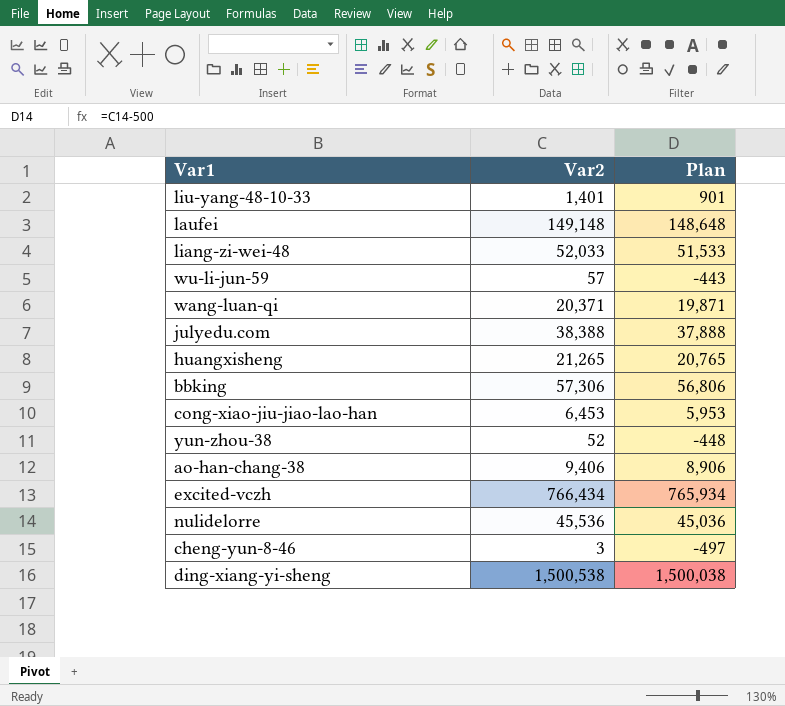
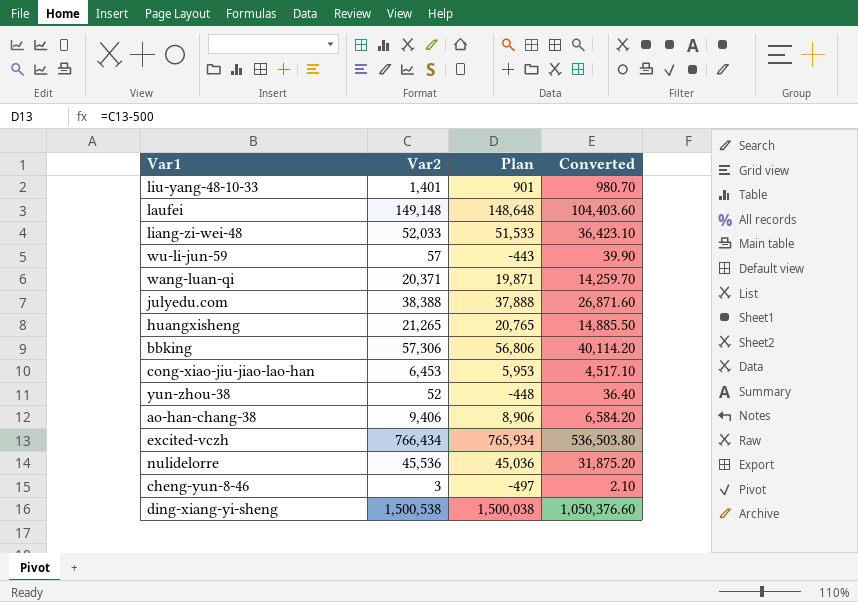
column Converted | formula: none -> [Var2] * 0.7

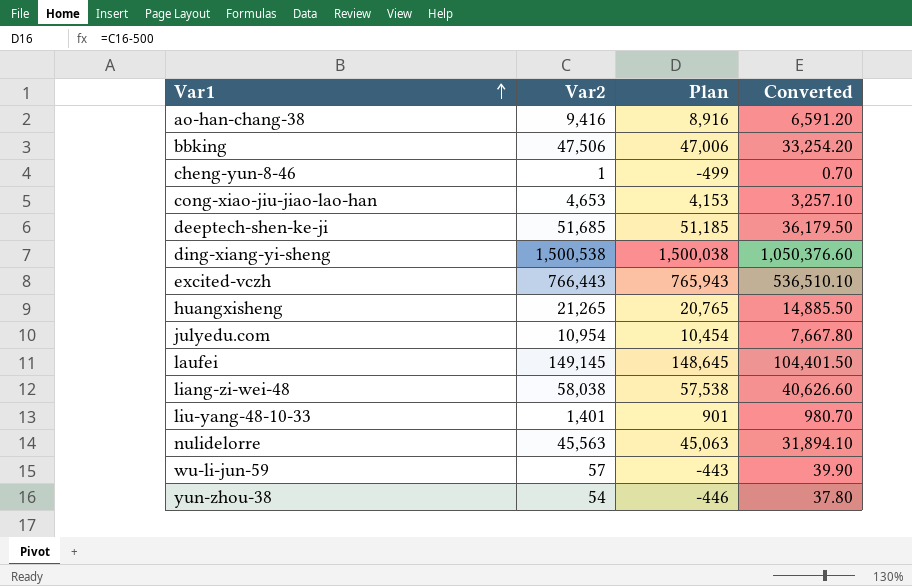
row order: none -> Var1 ascending
row wang-luan-qi: 20,371 | 19,871 | 14,259.70 -> none
ao-han-chang-38 | Var2: 9,406 -> 9,416
ao-han-chang-38 | Plan: 8,906 -> 8,916
ao-han-chang-38 | Converted: 6,584.20 -> 6,591.20
bbking | Var2: 57,306 -> 47,506
bbking | Plan: 56,806 -> 47,006
bbking | Converted: 40,114.20 -> 33,254.20
cheng-yun-8-46 | Var2: 3 -> 1
cheng-yun-8-46 | Plan: -497 -> -499
cheng-yun-8-46 | Converted: 2.10 -> 0.70
cong-xiao-jiu-jiao-lao-han | Var2: 6,453 -> 4,653
cong-xiao-jiu-jiao-lao-han | Plan: 5,953 -> 4,153
cong-xiao-jiu-jiao-lao-han | Converted: 4,517.10 -> 3,257.10
row deeptech-shen-ke-ji: none -> 51,685 | 51,185 | 36,179.50
excited-vczh | Var2: 766,434 -> 766,443
excited-vczh | Plan: 765,934 -> 765,943
excited-vczh | Converted: 536,503.80 -> 536,510.10
julyedu.com | Var2: 38,388 -> 10,954
julyedu.com | Plan: 37,888 -> 10,454
julyedu.com | Converted: 26,871.60 -> 7,667.80
laufei | Var2: 149,148 -> 149,145
laufei | Plan: 148,648 -> 148,645
laufei | Converted: 104,403.60 -> 104,401.50
liang-zi-wei-48 | Var2: 52,033 -> 58,038
liang-zi-wei-48 | Plan: 51,533 -> 57,538
liang-zi-wei-48 | Converted: 36,423.10 -> 40,626.60
nulidelorre | Var2: 45,536 -> 45,563
nulidelorre | Plan: 45,036 -> 45,063
nulidelorre | Converted: 31,875.20 -> 31,894.10
yun-zhou-38 | Var2: 52 -> 54
yun-zhou-38 | Plan: -448 -> -446
yun-zhou-38 | Converted: 36.40 -> 37.80

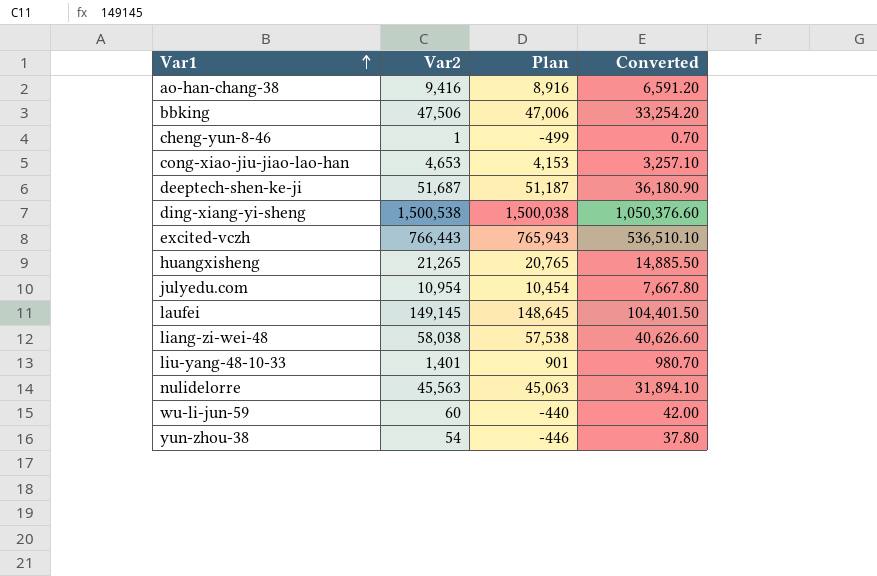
deeptech-shen-ke-ji | Var2: 51,685 -> 51,687
deeptech-shen-ke-ji | Plan: 51,185 -> 51,187
deeptech-shen-ke-ji | Converted: 36,179.50 -> 36,180.90
wu-li-jun-59 | Var2: 57 -> 60
wu-li-jun-59 | Plan: -443 -> -440
wu-li-jun-59 | Converted: 39.90 -> 42.00

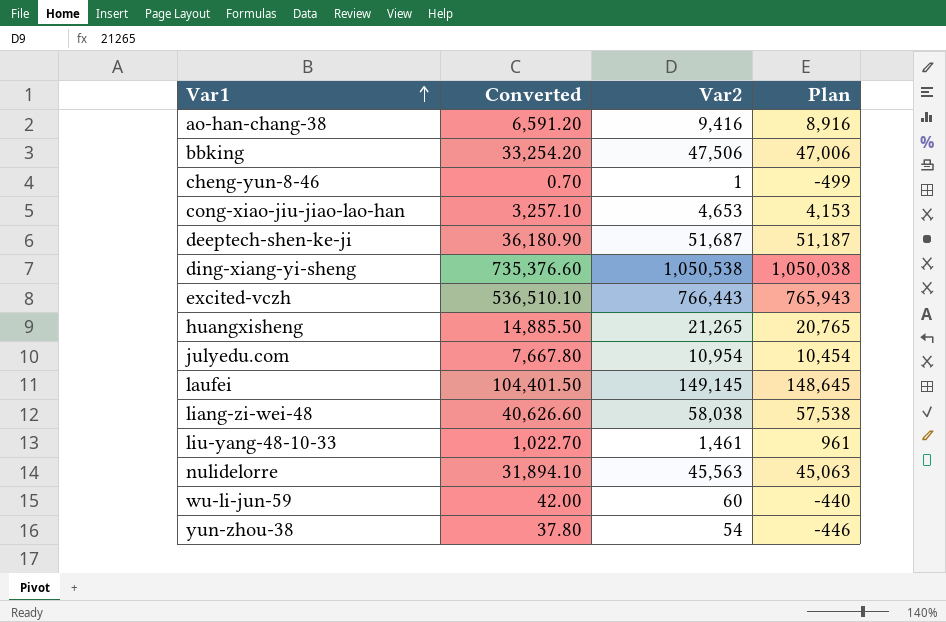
column Converted | position: 4 -> 2
ding-xiang-yi-sheng | Converted: 1,050,376.60 -> 735,376.60
ding-xiang-yi-sheng | Var2: 1,500,538 -> 1,050,538
ding-xiang-yi-sheng | Plan: 1,500,038 -> 1,050,038
liu-yang-48-10-33 | Converted: 980.70 -> 1,022.70
liu-yang-48-10-33 | Var2: 1,401 -> 1,461
liu-yang-48-10-33 | Plan: 901 -> 961

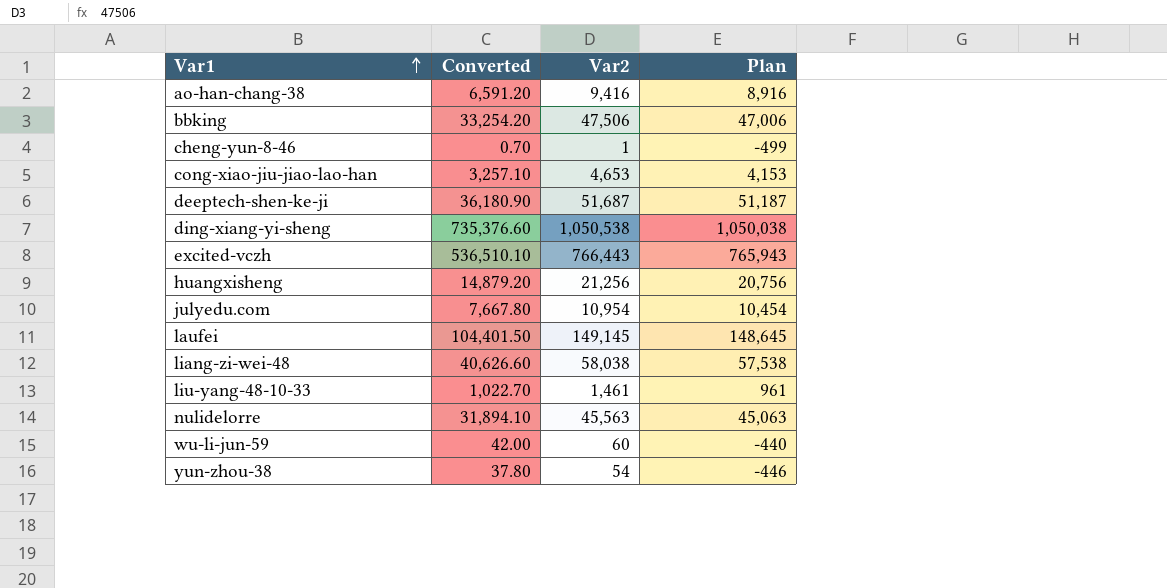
huangxisheng | Converted: 14,885.50 -> 14,879.20
huangxisheng | Var2: 21,265 -> 21,256
huangxisheng | Plan: 20,765 -> 20,756

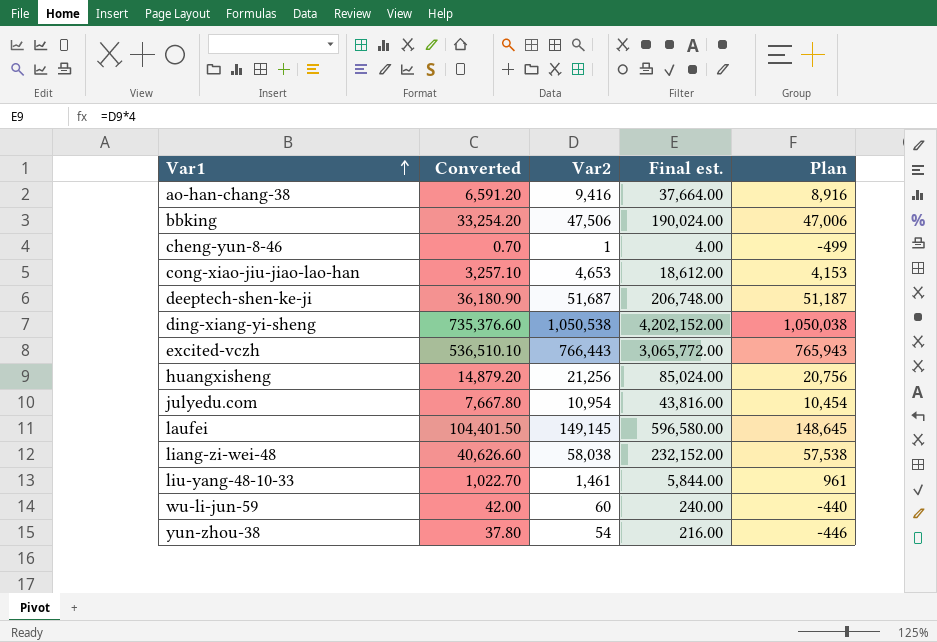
column Final est. | formula: none -> [Var2] * 4
row nulidelorre: 31,894.10 | 45,563 | 45,063 -> none

